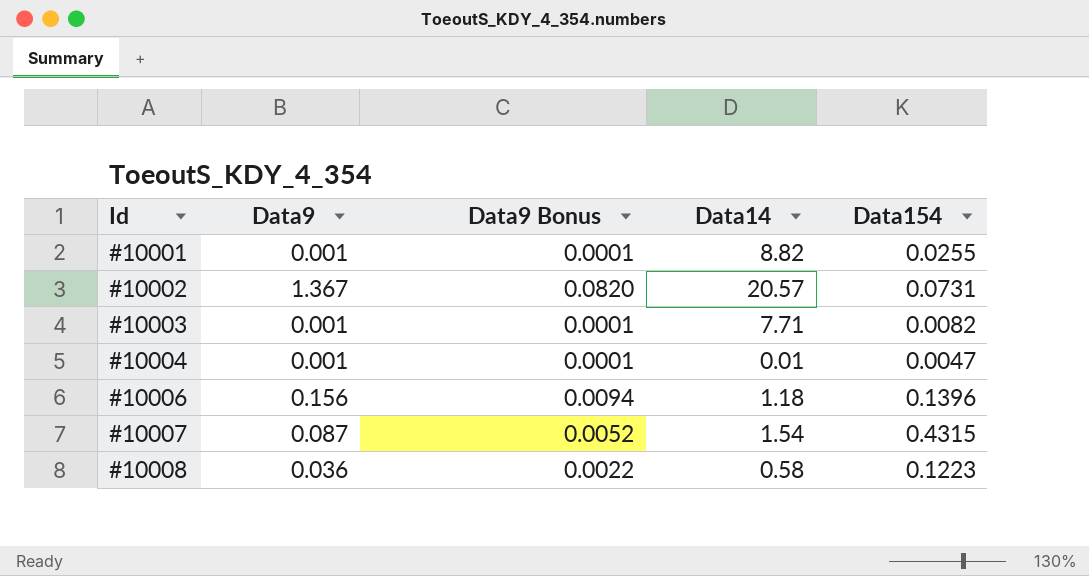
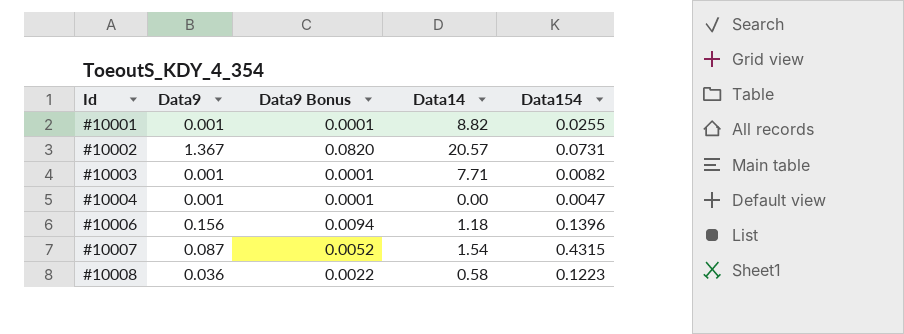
#10004 | Data14: 0.01 -> 0.00

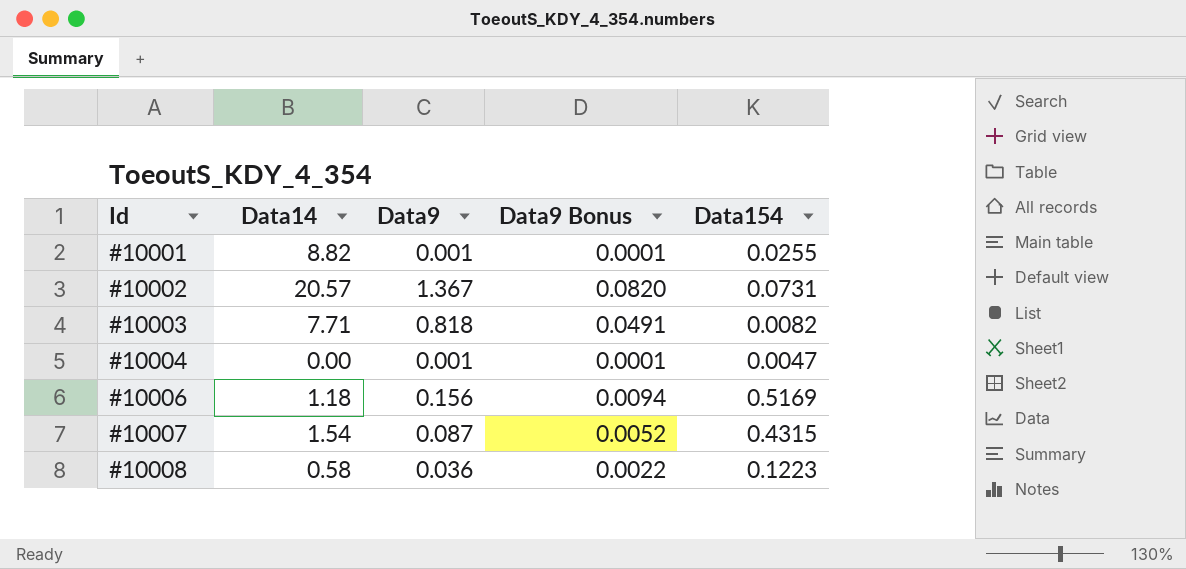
column Data14 | position: 4 -> 2
#10003 | Data9: 0.001 -> 0.818
#10003 | Data9 Bonus: 0.0001 -> 0.0491
#10006 | Data154: 0.1396 -> 0.5169

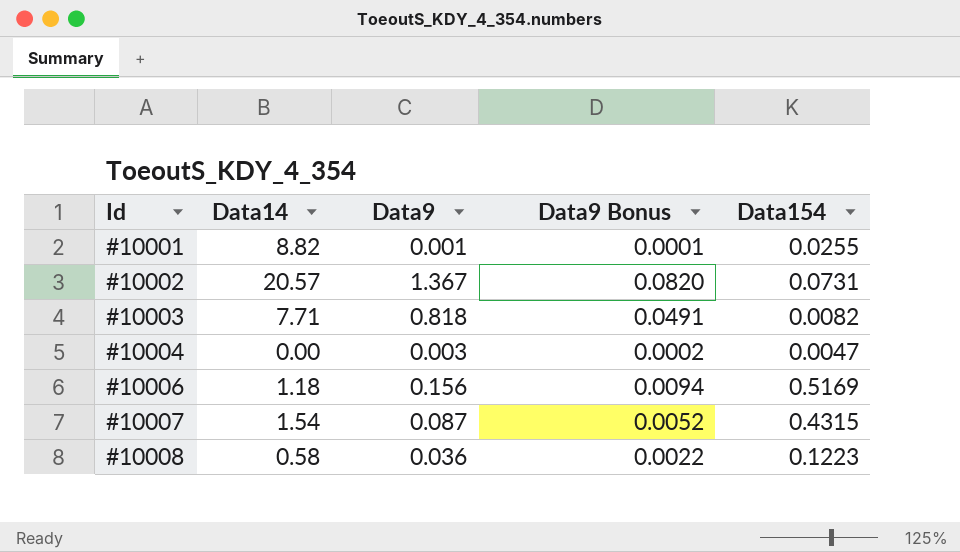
#10004 | Data9: 0.001 -> 0.003
#10004 | Data9 Bonus: 0.0001 -> 0.0002

